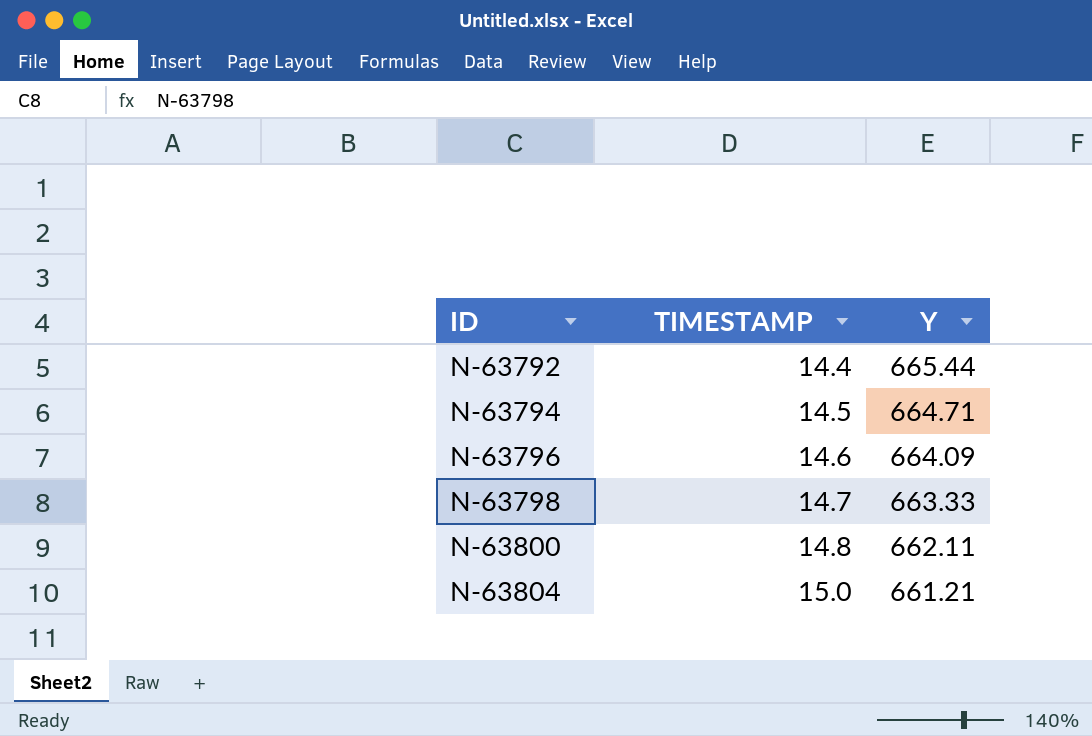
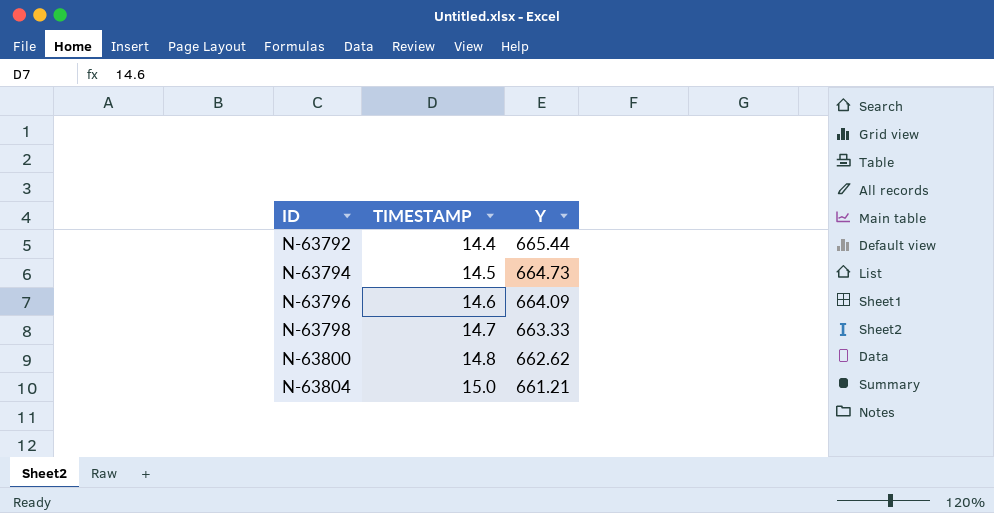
N-63794 | Y: 664.71 -> 664.73
N-63800 | Y: 662.11 -> 662.62

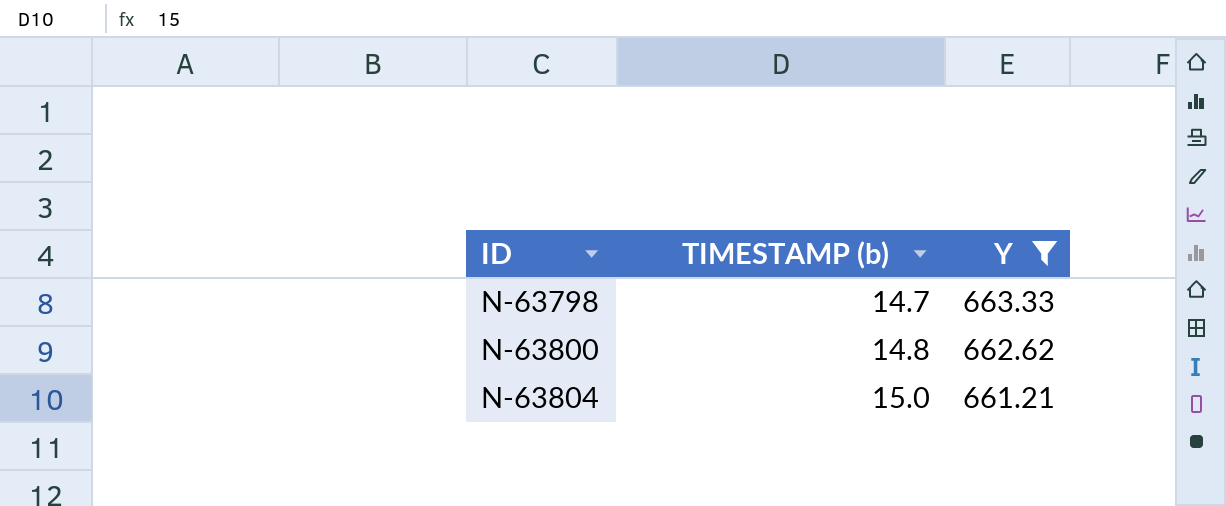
filter: none -> Y <= 663.33
column name: TIMESTAMP -> TIMESTAMP (b)

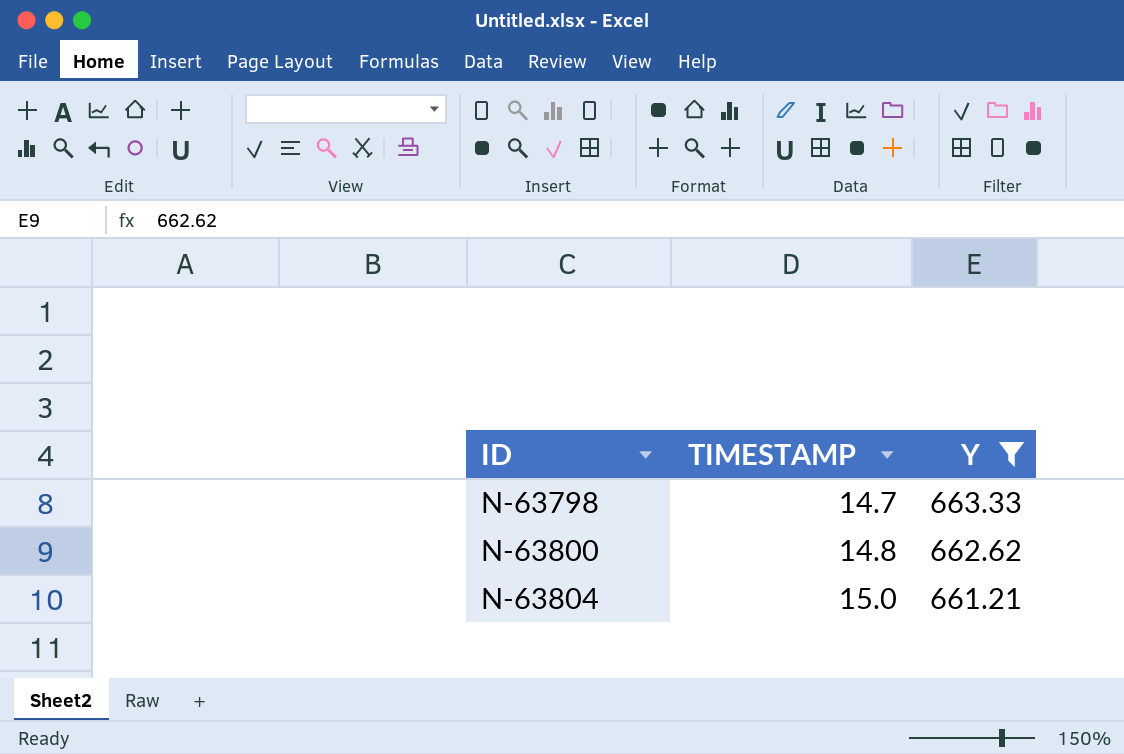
column name: TIMESTAMP (b) -> TIMESTAMP

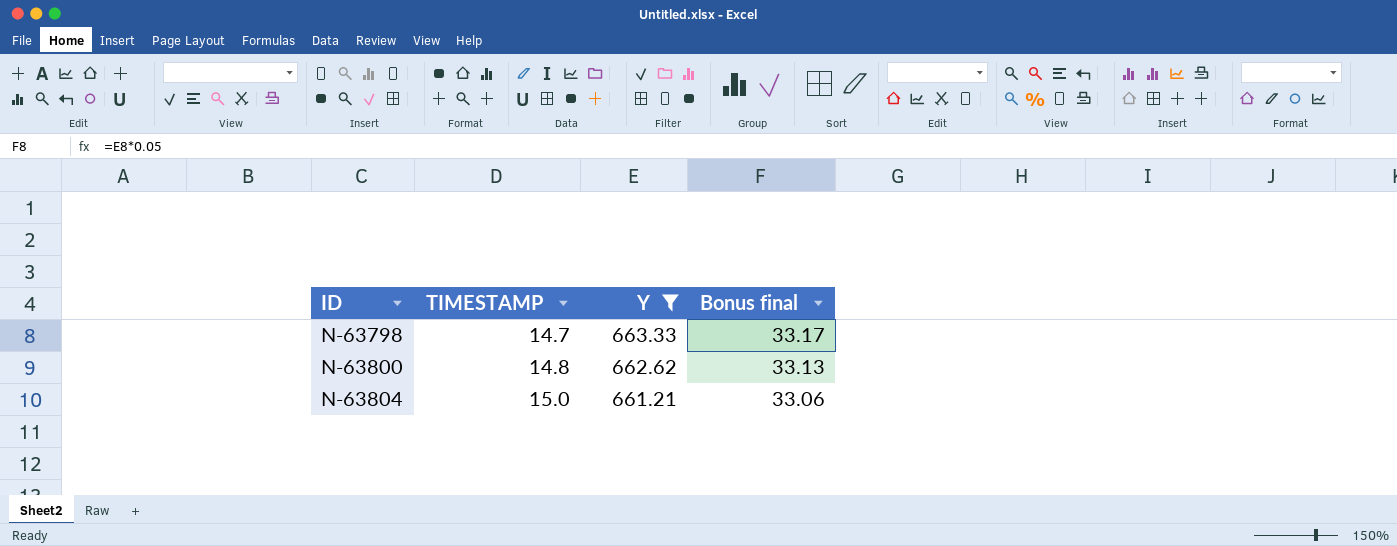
column Bonus final | formula: none -> [Y] * 0.05

